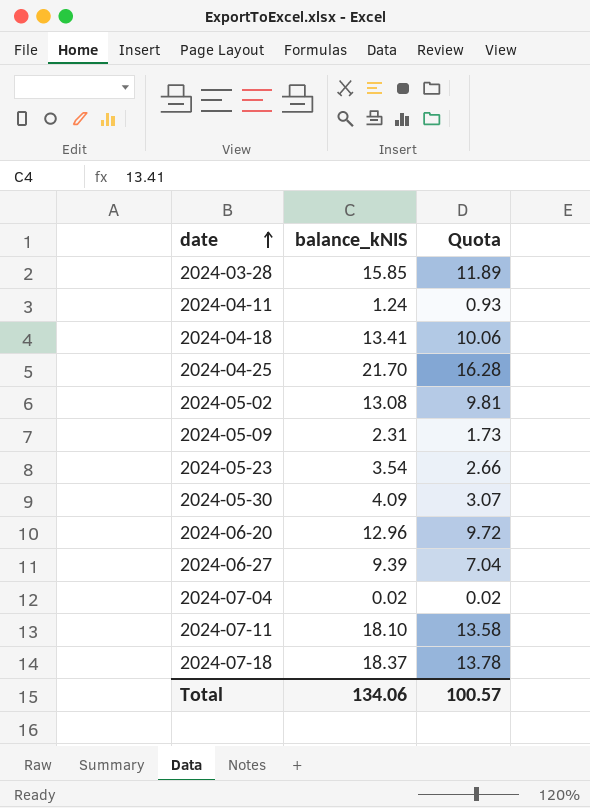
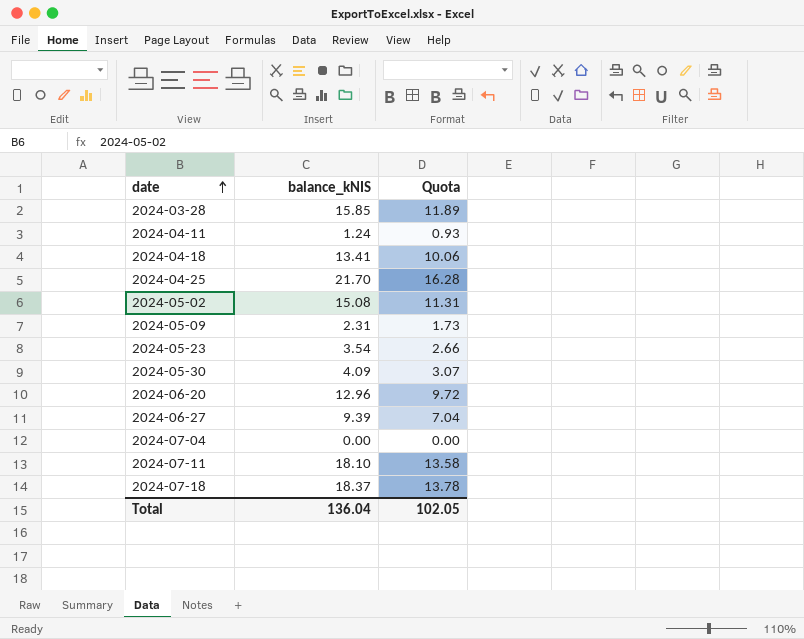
2024-05-02 | balance_kNIS: 13.08 -> 15.08
2024-05-02 | Quota: 9.81 -> 11.31
2024-07-04 | balance_kNIS: 0.02 -> 0.00
2024-07-04 | Quota: 0.02 -> 0.00
Total | balance_kNIS: 134.06 -> 136.04
Total | Quota: 100.57 -> 102.05

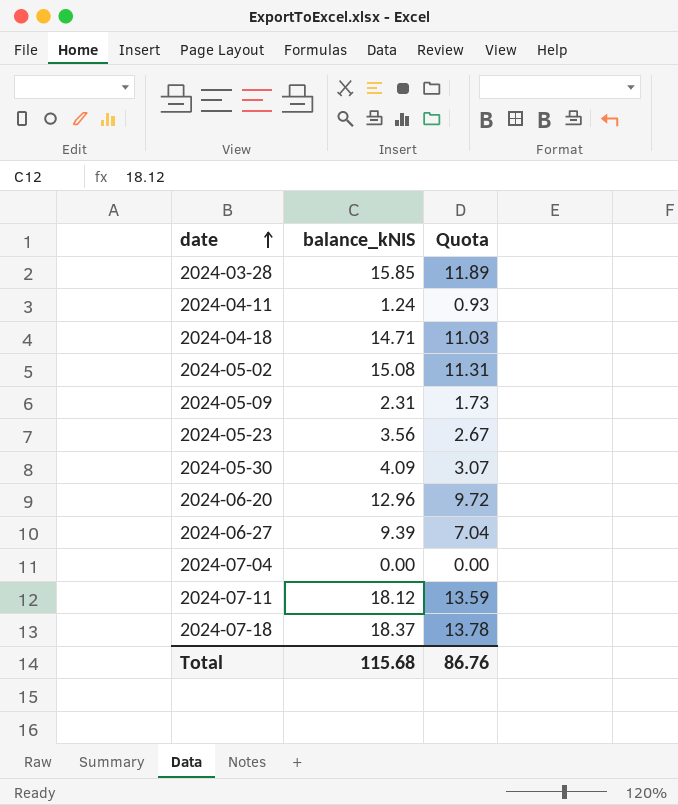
row 2024-04-25: 21.70 | 16.28 -> none
2024-04-18 | balance_kNIS: 13.41 -> 14.71
2024-04-18 | Quota: 10.06 -> 11.03
2024-05-23 | balance_kNIS: 3.54 -> 3.56
2024-05-23 | Quota: 2.66 -> 2.67
2024-07-11 | balance_kNIS: 18.10 -> 18.12
2024-07-11 | Quota: 13.58 -> 13.59
Total | balance_kNIS: 136.04 -> 115.68
Total | Quota: 102.05 -> 86.76

